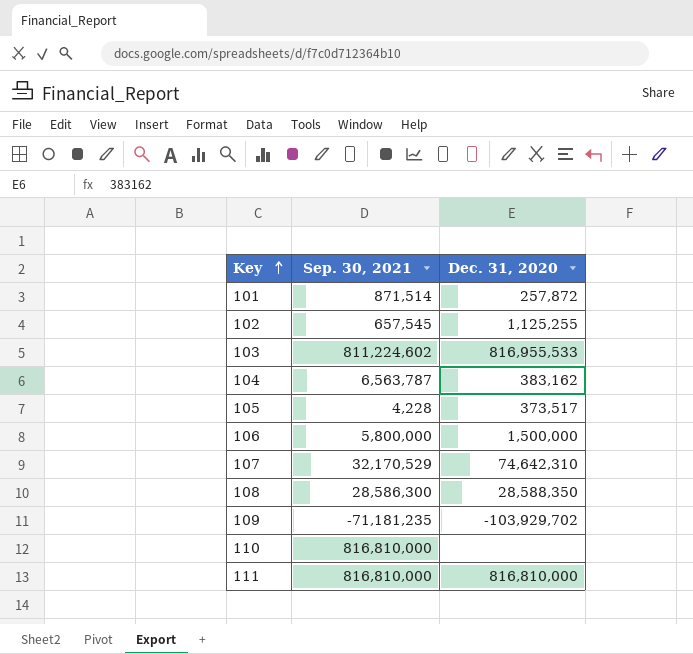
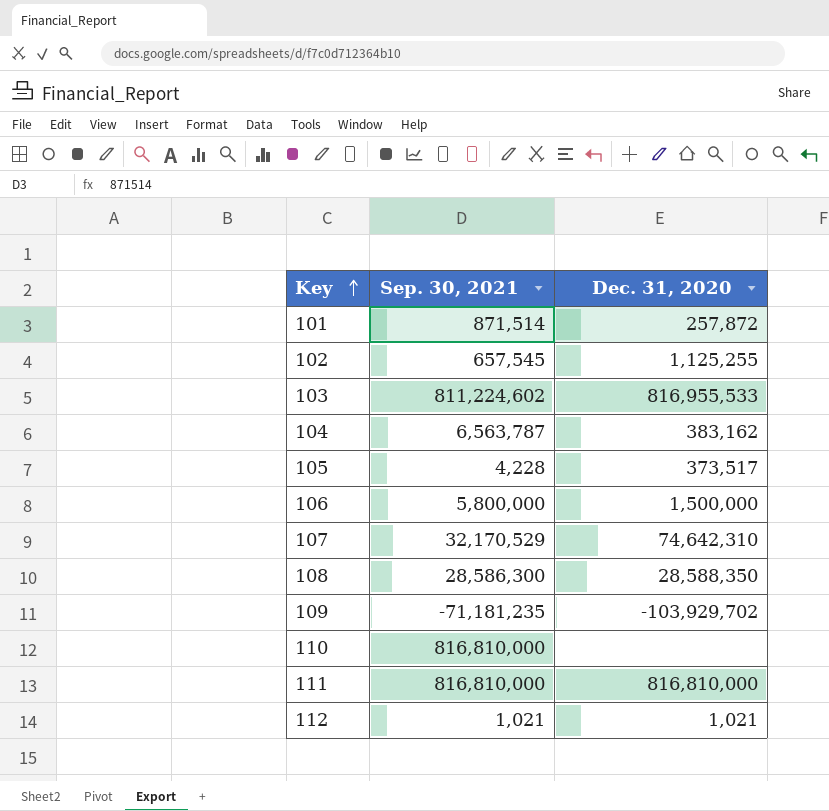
row 112: none -> 1,021 | 1,021

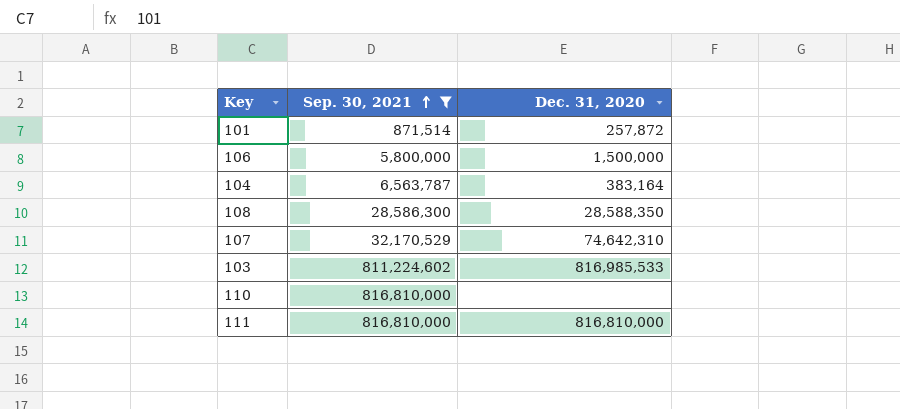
filter: none -> Sep. 30, 2021 >= 871,514
row order: Key ascending -> Sep. 30, 2021 ascending
104 | Dec. 31, 2020: 383,162 -> 383,164
103 | Dec. 31, 2020: 816,955,533 -> 816,985,533

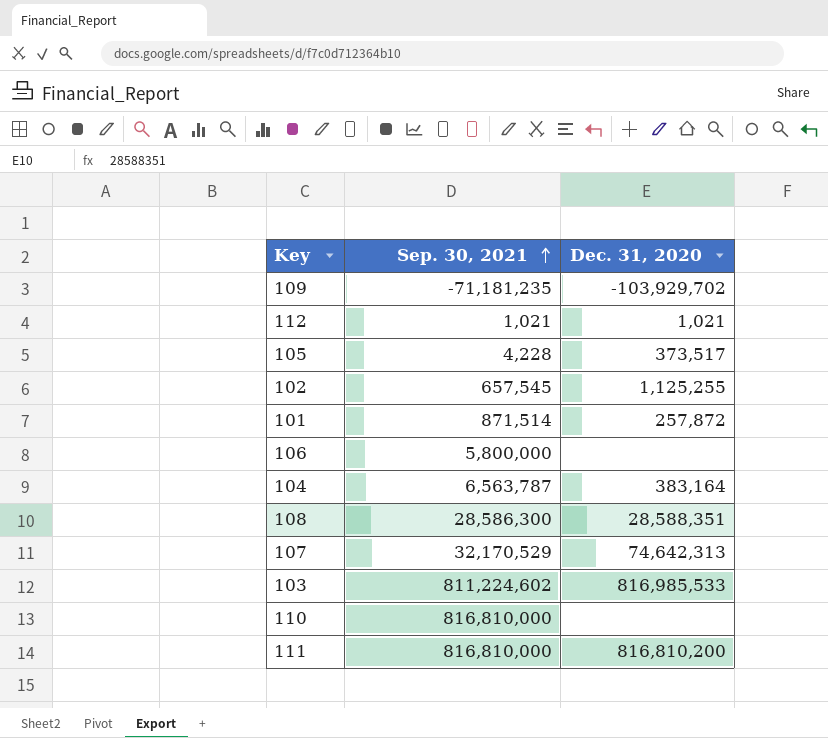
filter: Sep. 30, 2021 >= 871,514 -> none
106 | Dec. 31, 2020: 1,500,000 -> none
108 | Dec. 31, 2020: 28,588,350 -> 28,588,351
107 | Dec. 31, 2020: 74,642,310 -> 74,642,313
111 | Dec. 31, 2020: 816,810,000 -> 816,810,200

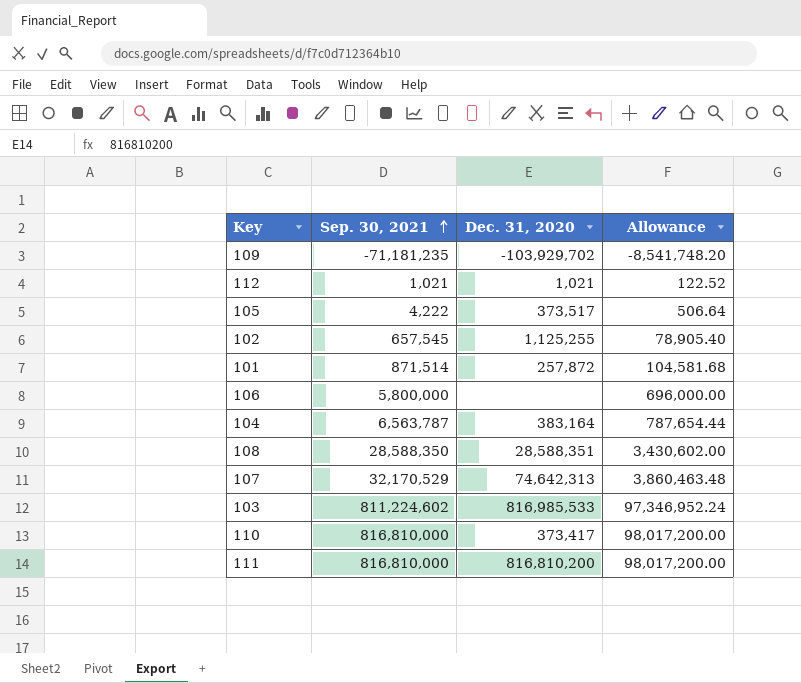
column Allowance | formula: none -> [Sep. 30, 2021] * 0.12
105 | Sep. 30, 2021: 4,228 -> 4,222
108 | Sep. 30, 2021: 28,586,300 -> 28,588,350
110 | Dec. 31, 2020: none -> 373,417

